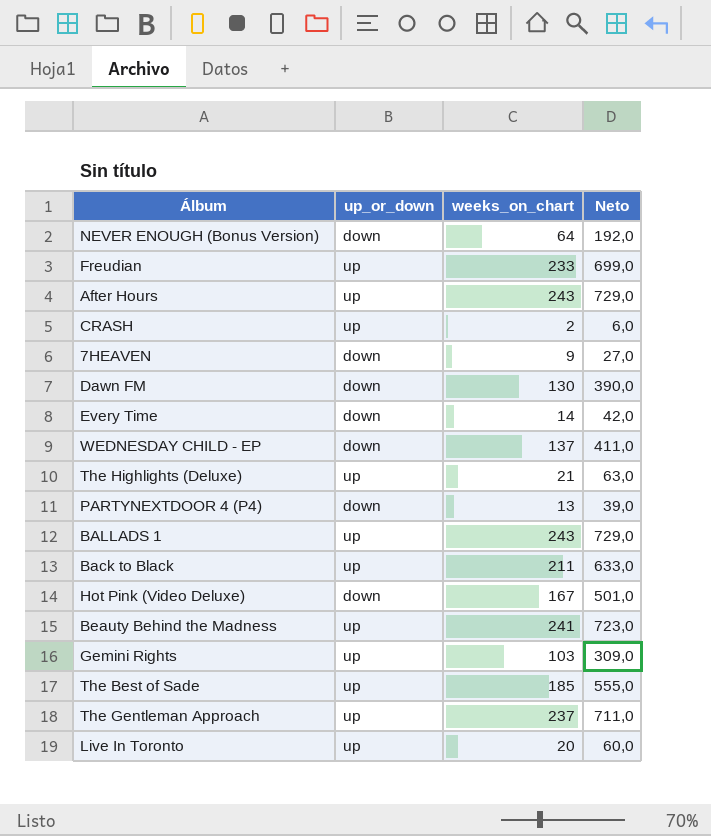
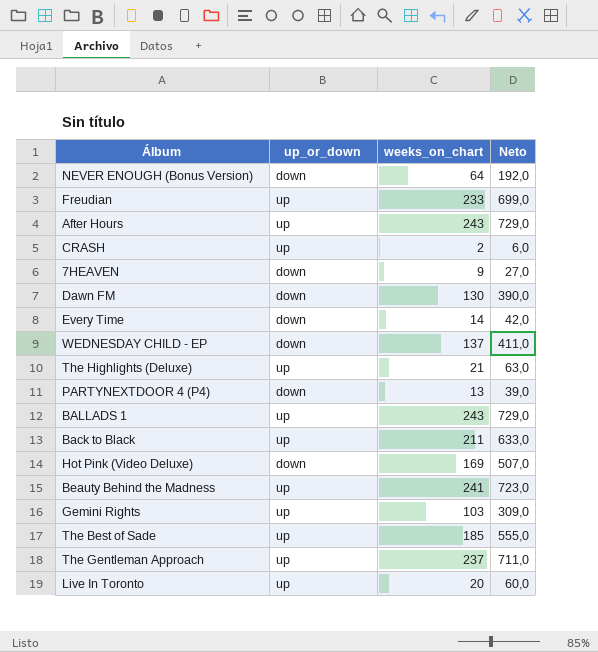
Hot Pink (Video Deluxe) | weeks_on_chart: 167 -> 169
Hot Pink (Video Deluxe) | Neto: 501,0 -> 507,0

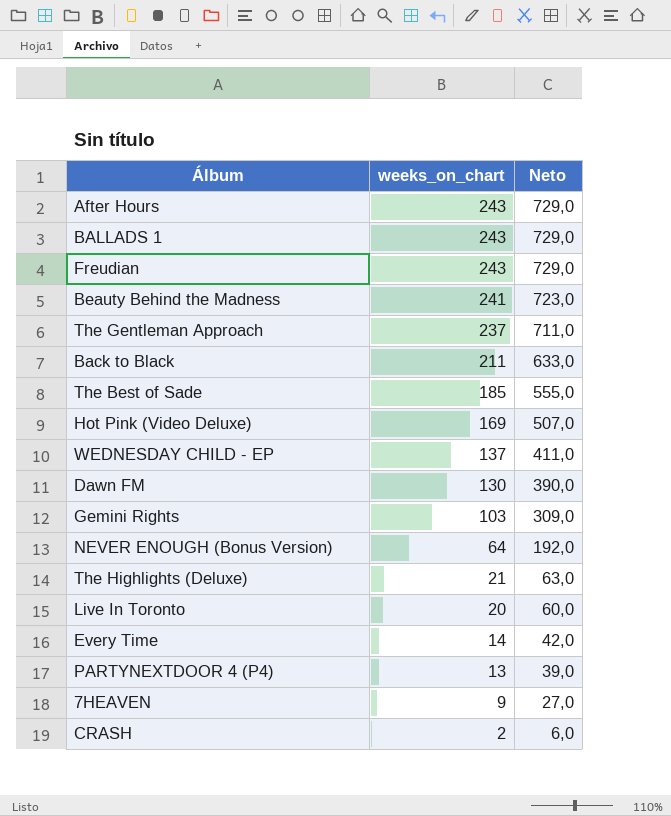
row order: none -> weeks_on_chart descending
column up_or_down | position: 2 -> none
Freudian | weeks_on_chart: 233 -> 243
Freudian | Neto: 699,0 -> 729,0

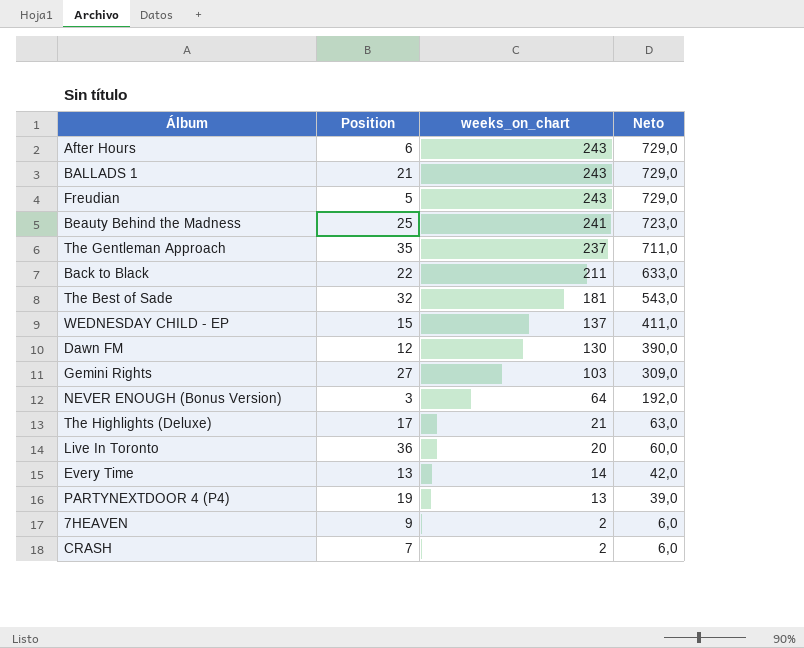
column Position | position: none -> 2
row Hot Pink (Video Deluxe): 169 | 507,0 -> none
The Best of Sade | weeks_on_chart: 185 -> 181
The Best of Sade | Neto: 555,0 -> 543,0
7HEAVEN | weeks_on_chart: 9 -> 2
7HEAVEN | Neto: 27,0 -> 6,0

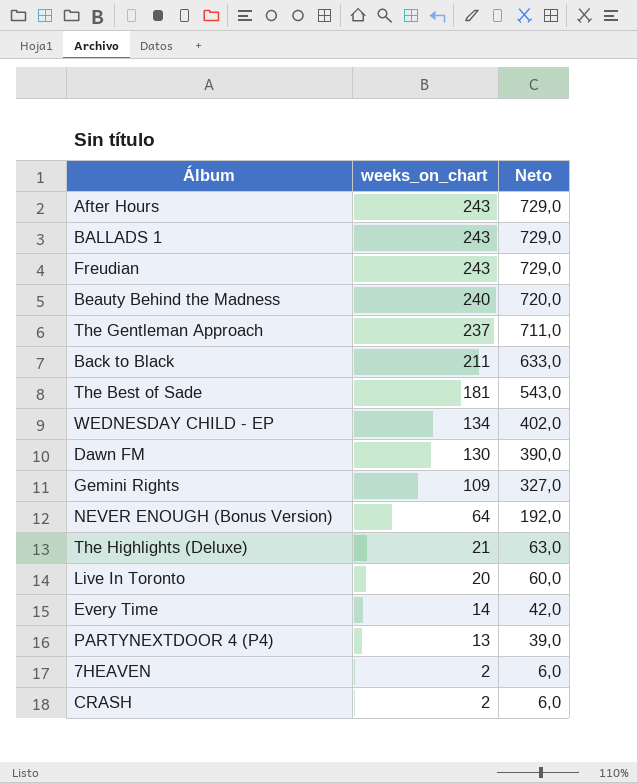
column Position | position: 2 -> none
Beauty Behind the Madness | weeks_on_chart: 241 -> 240
Beauty Behind the Madness | Neto: 723,0 -> 720,0
WEDNESDAY CHILD - EP | weeks_on_chart: 137 -> 134
WEDNESDAY CHILD - EP | Neto: 411,0 -> 402,0
Gemini Rights | weeks_on_chart: 103 -> 109
Gemini Rights | Neto: 309,0 -> 327,0

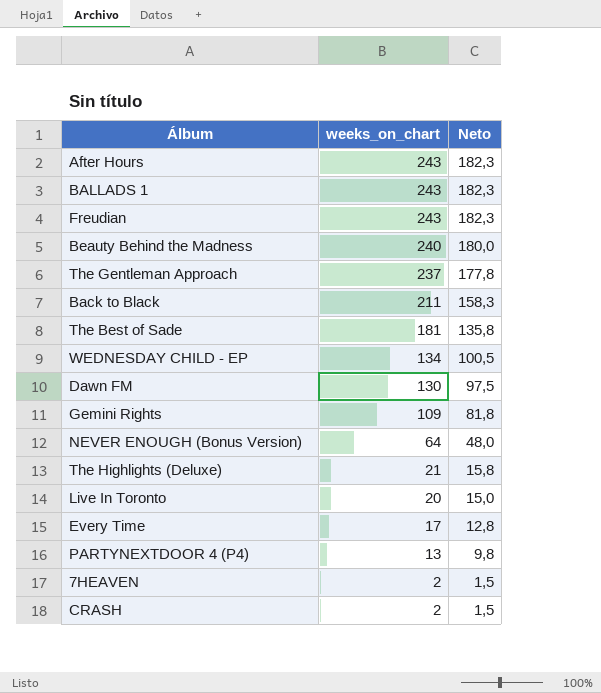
column Neto | formula: [weeks_on_chart] * 3 -> [weeks_on_chart] * 0,75
Every Time | weeks_on_chart: 14 -> 17

